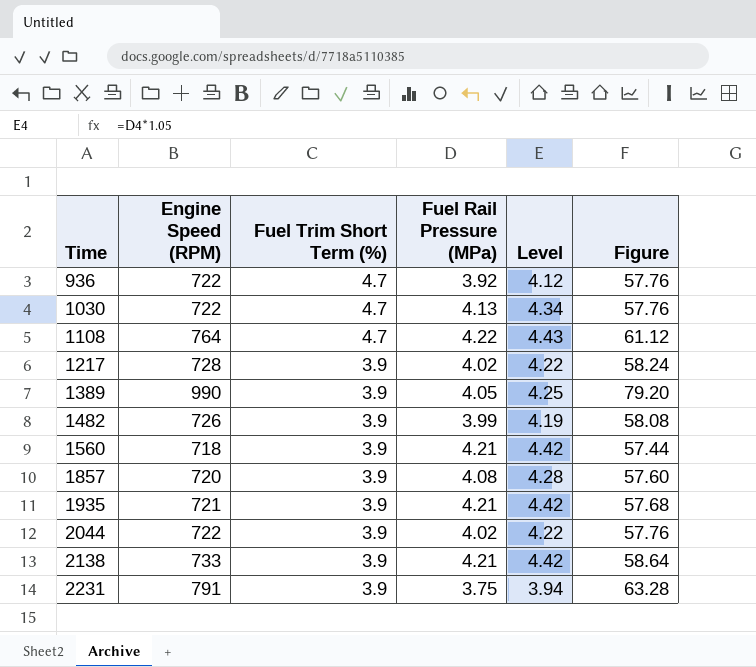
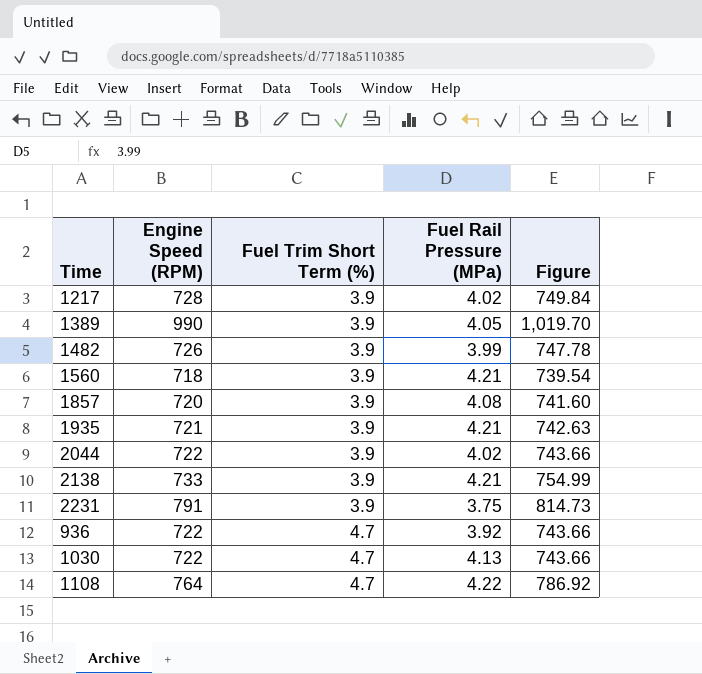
row order: Time ascending -> Fuel Trim Short Term (%) ascending
column Level | formula: [Fuel Rail Pressure (MPa)] * 1.05 -> none
column Figure | formula: [Engine Speed (RPM)] * 0.08 -> [Engine Speed (RPM)] * 1.03

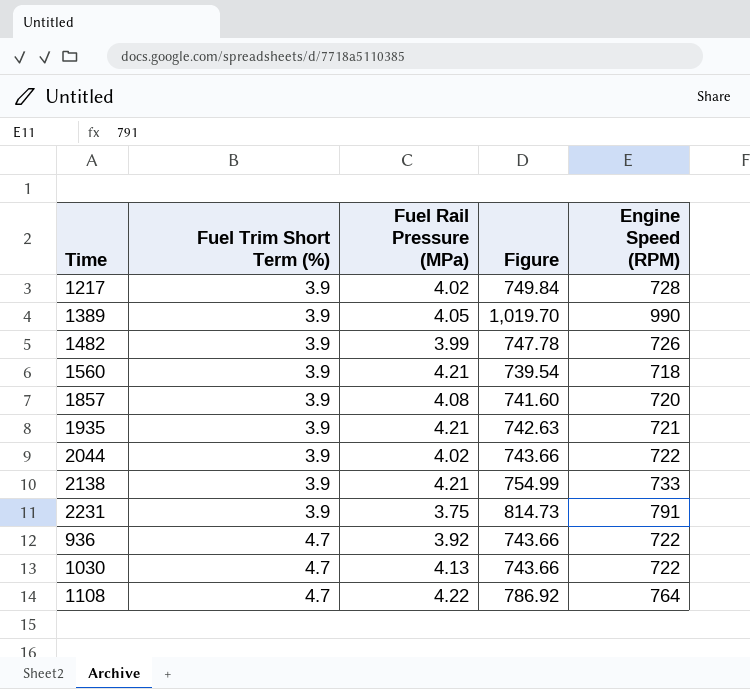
column Engine Speed (RPM) | position: 2 -> 5

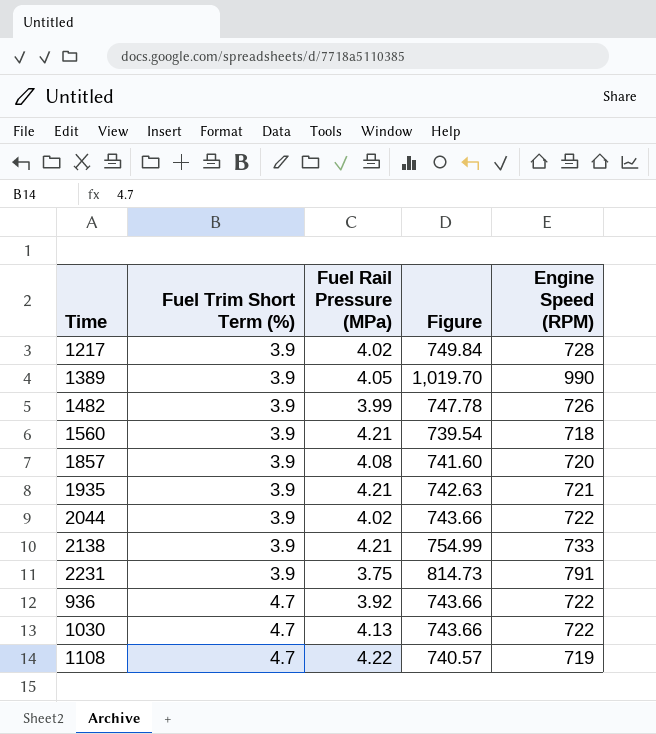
1108 | Figure: 786.92 -> 740.57
1108 | Engine Speed (RPM): 764 -> 719

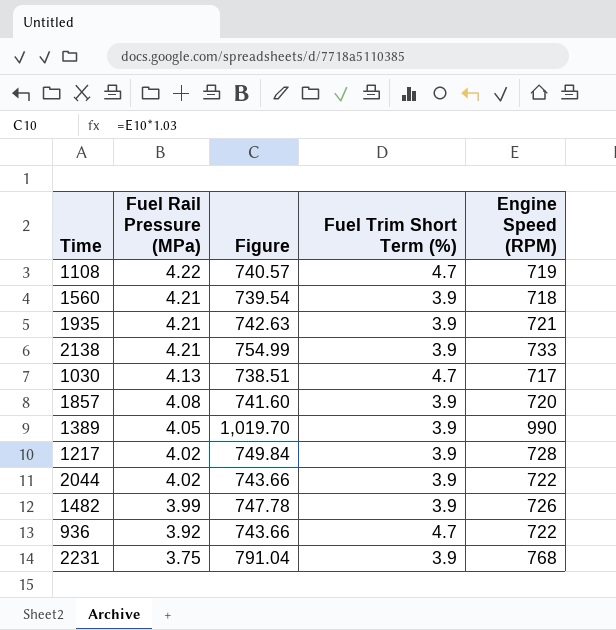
row order: Fuel Trim Short Term (%) ascending -> Fuel Rail Pressure (MPa) descending
column Fuel Trim Short Term (%) | position: 2 -> 4
1030 | Figure: 743.66 -> 738.51
1030 | Engine Speed (RPM): 722 -> 717
2231 | Figure: 814.73 -> 791.04
2231 | Engine Speed (RPM): 791 -> 768

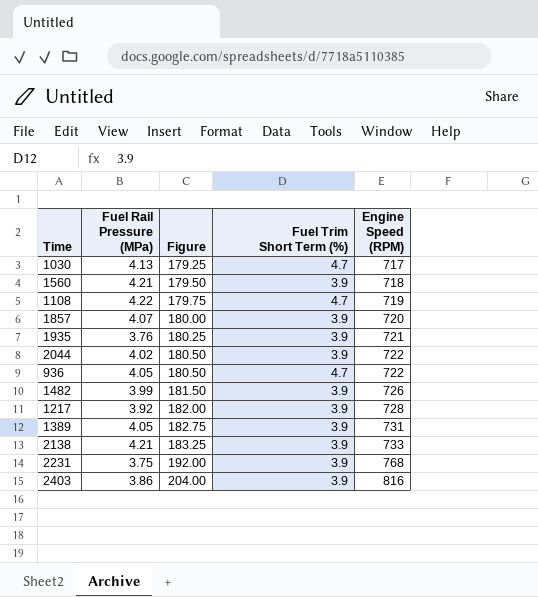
row order: Fuel Rail Pressure (MPa) descending -> Figure ascending
column Figure | formula: [Engine Speed (RPM)] * 1.03 -> [Engine Speed (RPM)] * 0.25
1857 | Fuel Rail Pressure (MPa): 4.08 -> 4.07
1935 | Fuel Rail Pressure (MPa): 4.21 -> 3.76
936 | Fuel Rail Pressure (MPa): 3.92 -> 4.05
1217 | Fuel Rail Pressure (MPa): 4.02 -> 3.92
1389 | Engine Speed (RPM): 990 -> 731
row 2403: none -> 3.86 | 204.00 | 3.9 | 816

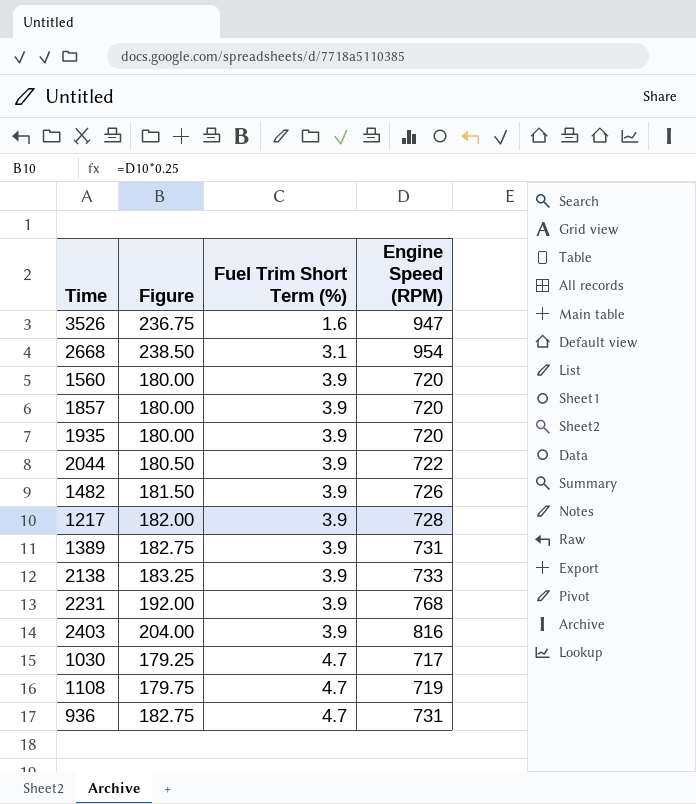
row order: Figure ascending -> Fuel Trim Short Term (%) ascending
column Fuel Rail Pressure (MPa) | position: 2 -> none
row 3526: none -> 236.75 | 1.6 | 947
row 2668: none -> 238.50 | 3.1 | 954
1560 | Figure: 179.50 -> 180.00
1560 | Engine Speed (RPM): 718 -> 720
1935 | Figure: 180.25 -> 180.00
1935 | Engine Speed (RPM): 721 -> 720
936 | Figure: 180.50 -> 182.75
936 | Engine Speed (RPM): 722 -> 731

